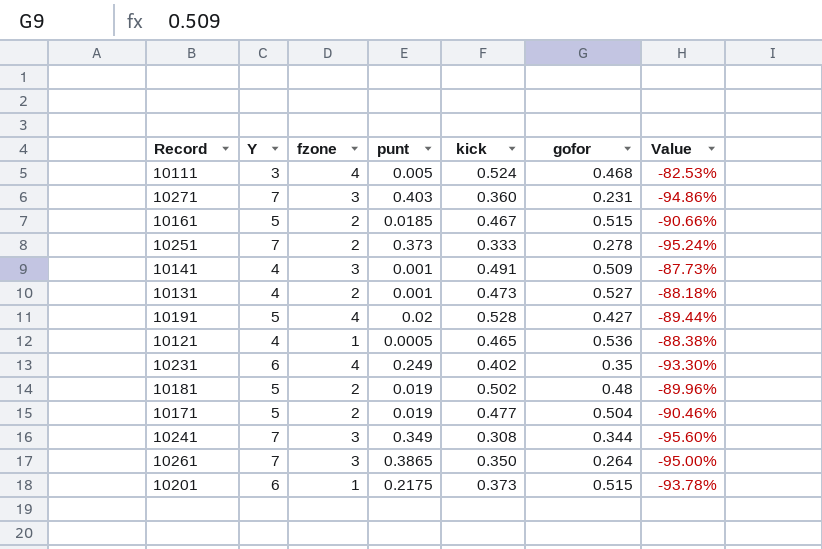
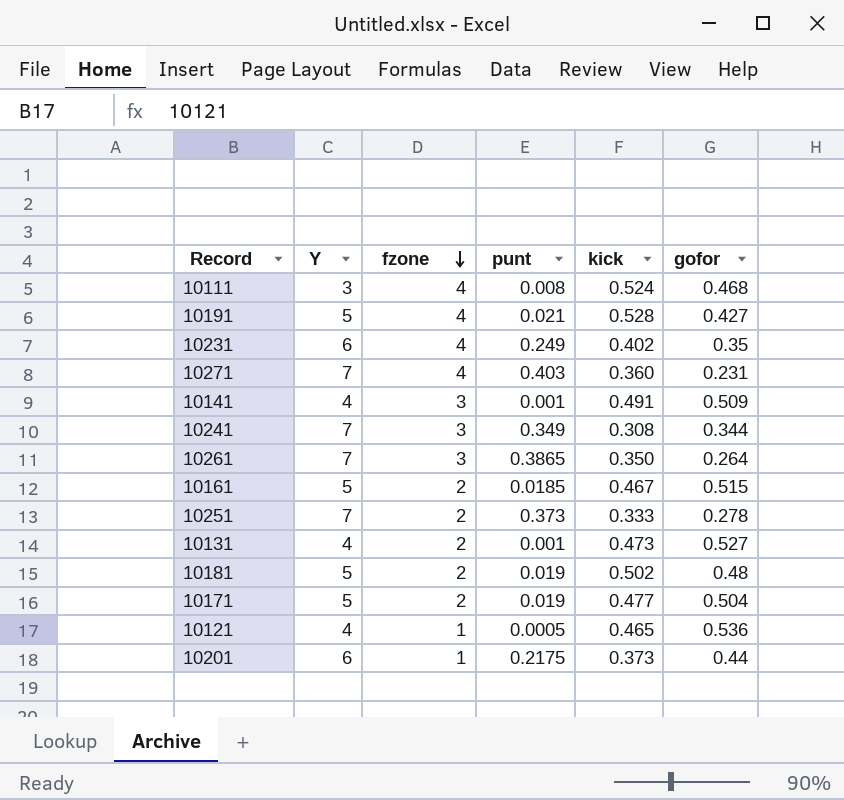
row order: none -> fzone descending
column Value | formula: ([kick] - [Y]) / [Y] -> none
10111 | punt: 0.005 -> 0.008
10191 | punt: 0.02 -> 0.021
10271 | fzone: 3 -> 4
10201 | gofor: 0.515 -> 0.44

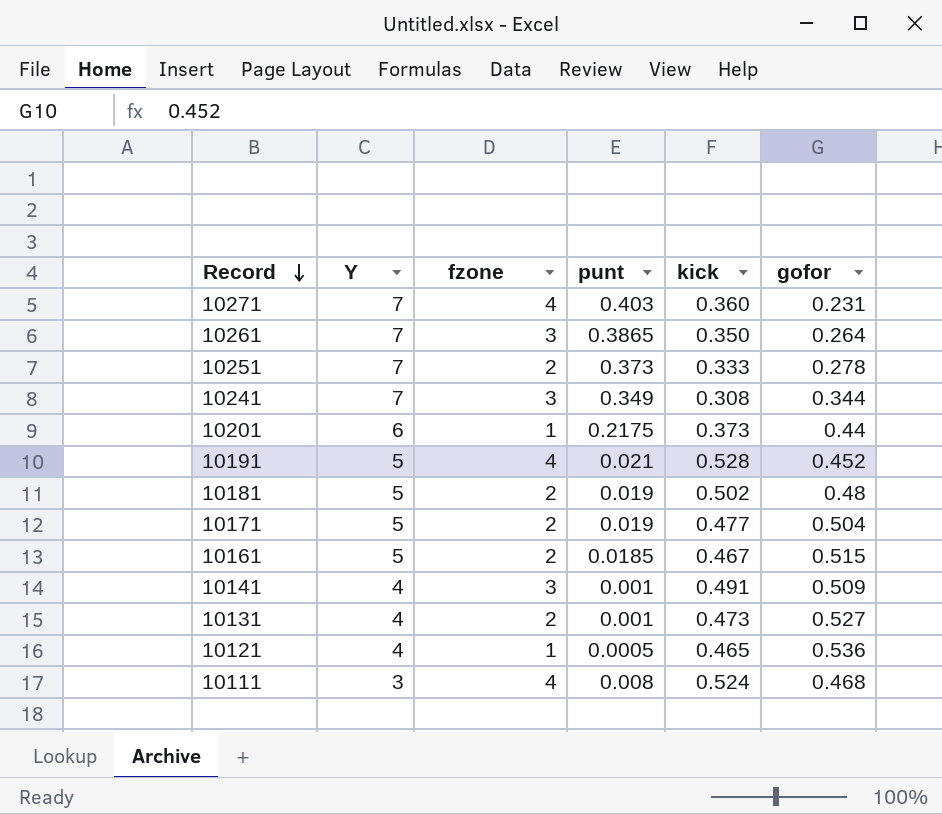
row order: fzone descending -> Record descending
row 10231: 6 | 4 | 0.249 | 0.402 | 0.35 -> none
10191 | gofor: 0.427 -> 0.452

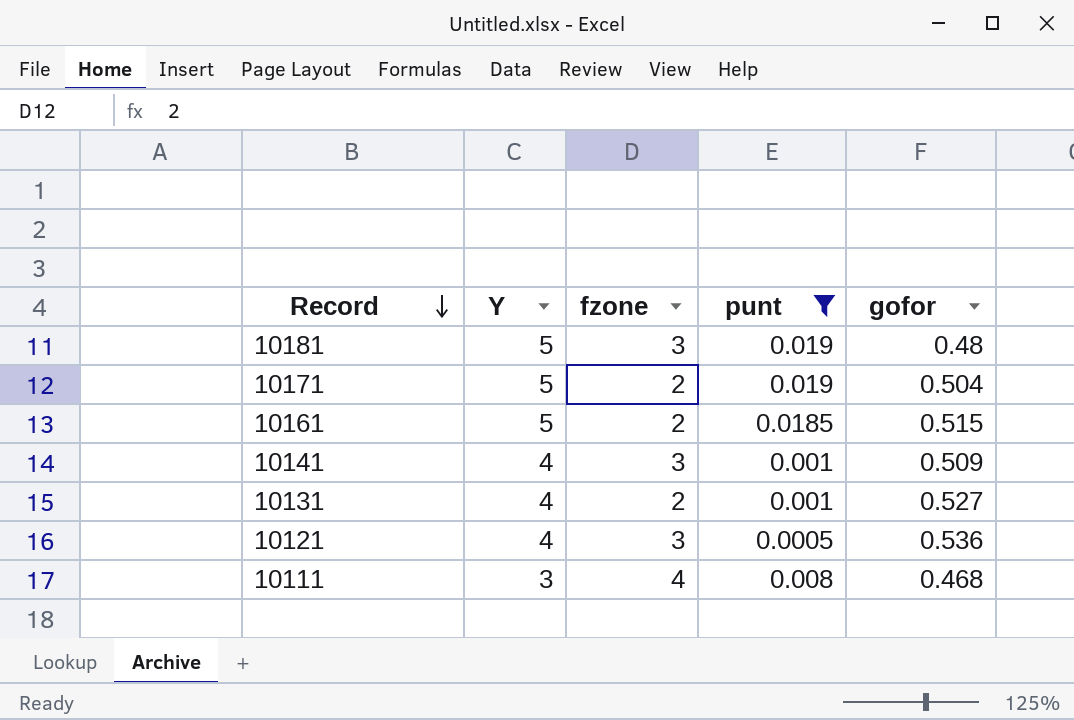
filter: none -> punt <= 0.019
column kick | position: 5 -> none
10181 | fzone: 2 -> 3
10121 | fzone: 1 -> 3

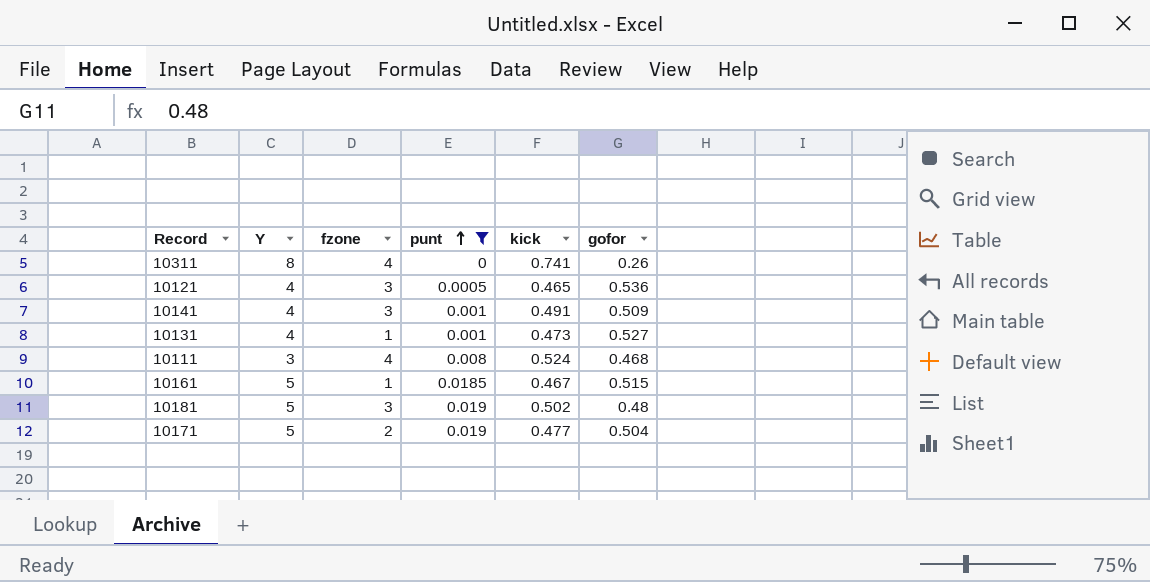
row order: Record descending -> punt ascending
column kick | position: none -> 5
row 10311: none -> 8 | 4 | 0 | 0.741 | 0.26
10131 | fzone: 2 -> 1
10161 | fzone: 2 -> 1

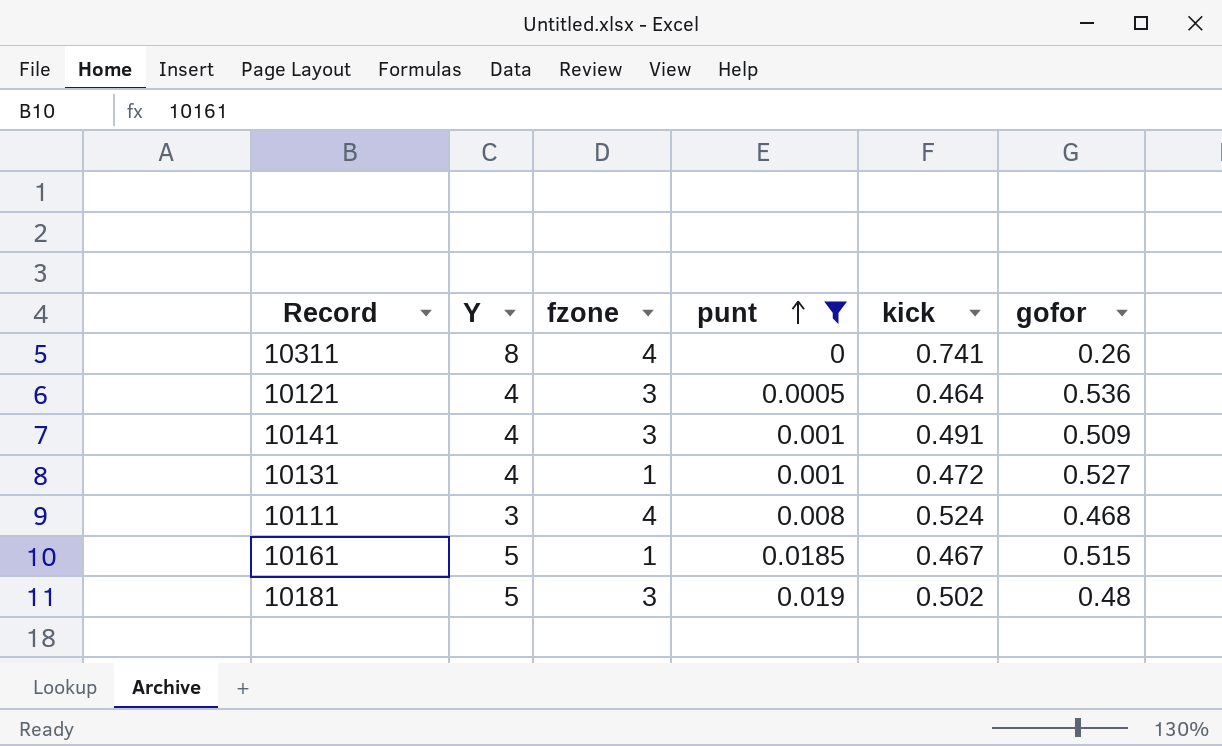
row 10171: 5 | 2 | 0.019 | 0.477 | 0.504 -> none
10121 | kick: 0.465 -> 0.464
10131 | kick: 0.473 -> 0.472

